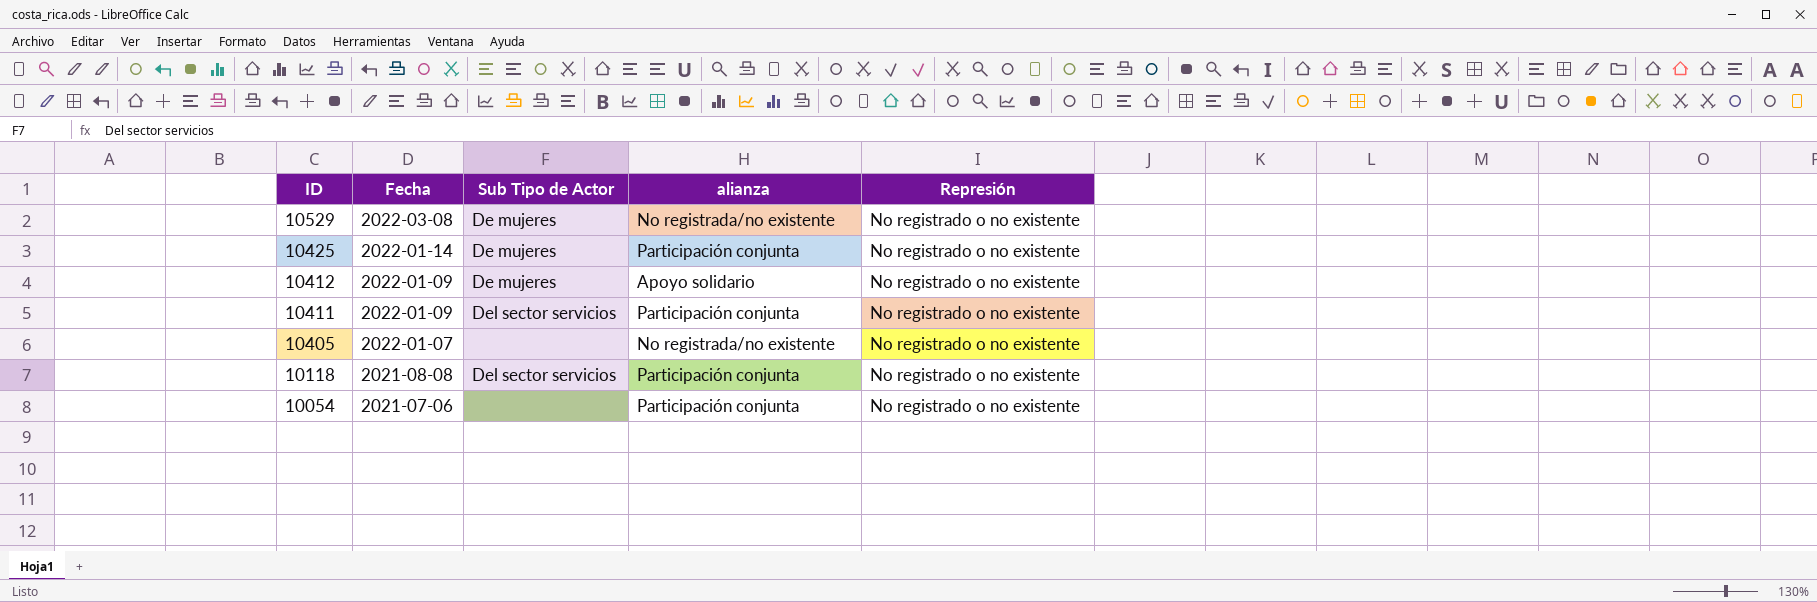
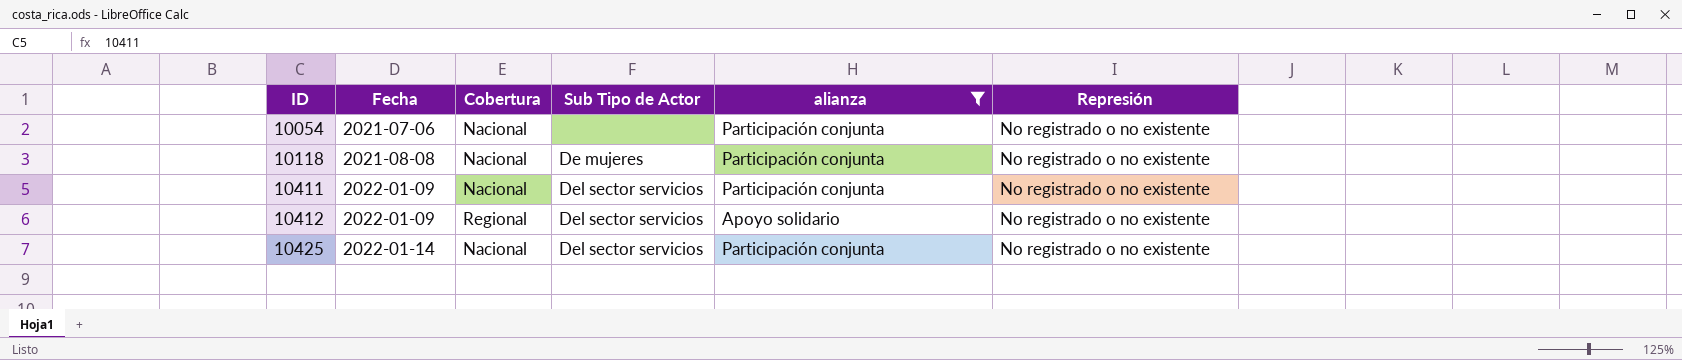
filter: none -> alianza != No registrada/no existente
row order: ID descending -> ID ascending
column Cobertura | position: none -> 3
10118 | Sub Tipo de Actor: Del sector servicios -> De mujeres
10412 | Sub Tipo de Actor: De mujeres -> Del sector servicios
10425 | Sub Tipo de Actor: De mujeres -> Del sector servicios

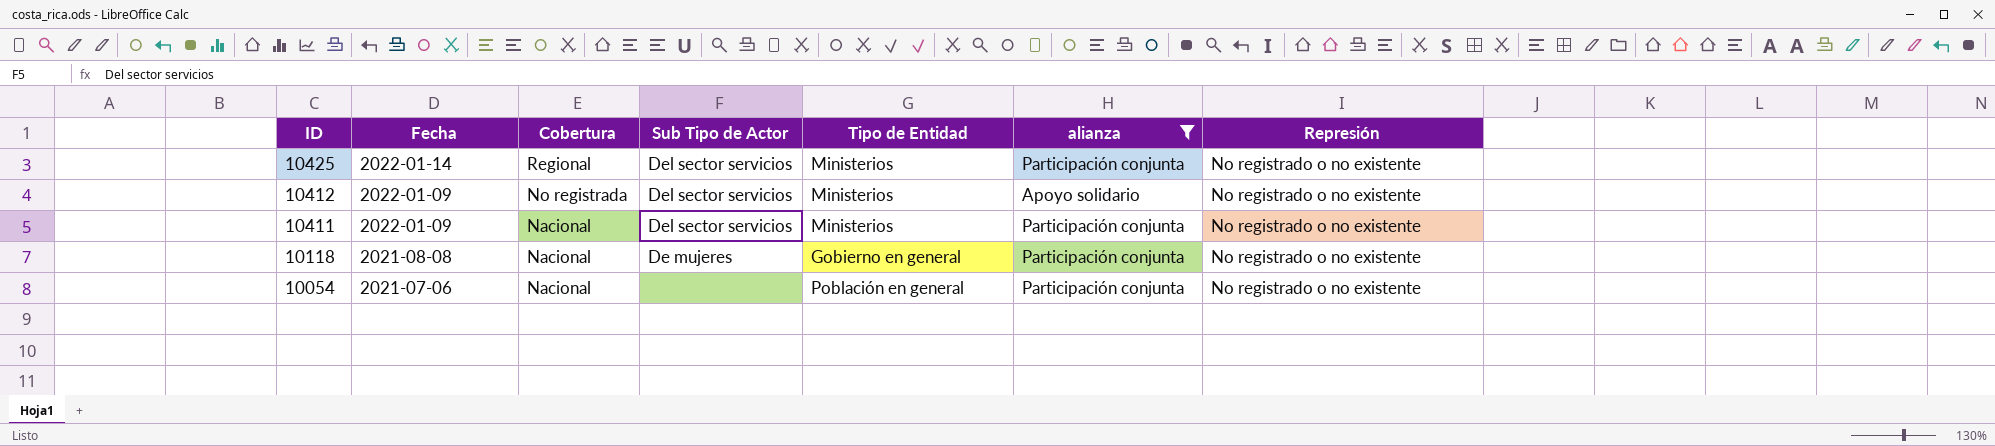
row order: ID ascending -> ID descending
column Tipo de Entidad | position: none -> 5
10425 | Cobertura: Nacional -> Regional
10412 | Cobertura: Regional -> No registrada

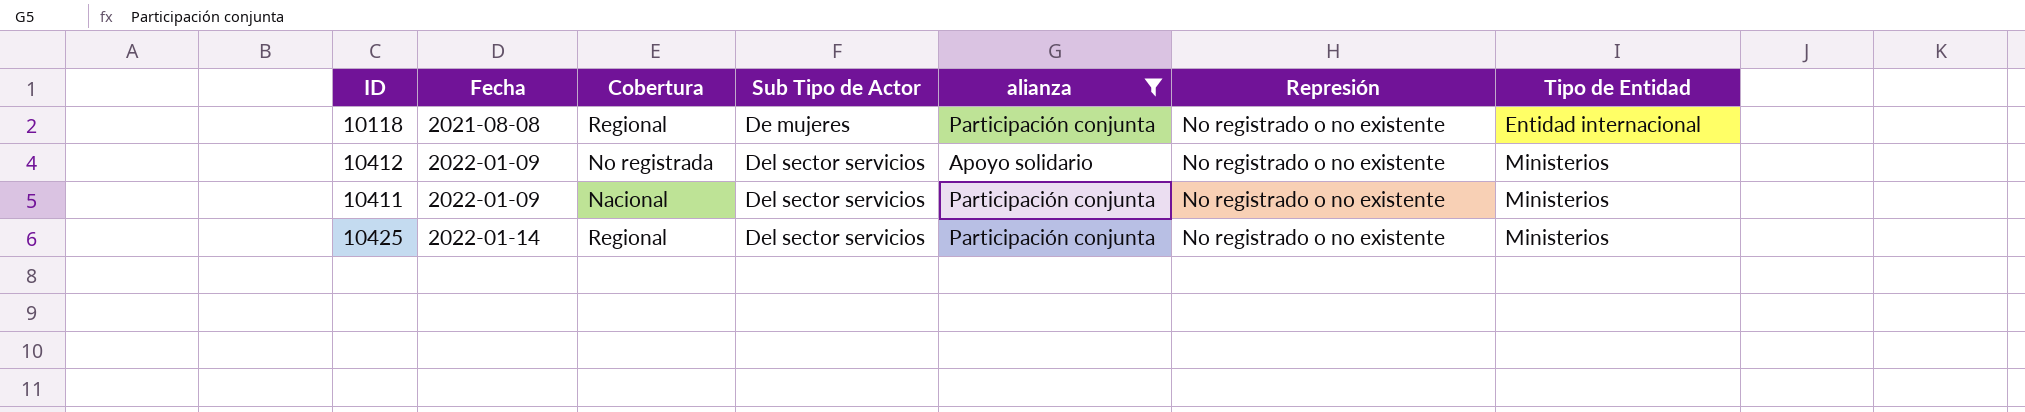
row order: ID descending -> Fecha ascending
column Tipo de Entidad | position: 5 -> 7
row 10054: 2021-07-06 | Nacional | none | Población en general | Participación conjunta | No registrado o no existente -> none
10118 | Cobertura: Nacional -> Regional
10118 | Tipo de Entidad: Gobierno en general -> Entidad internacional

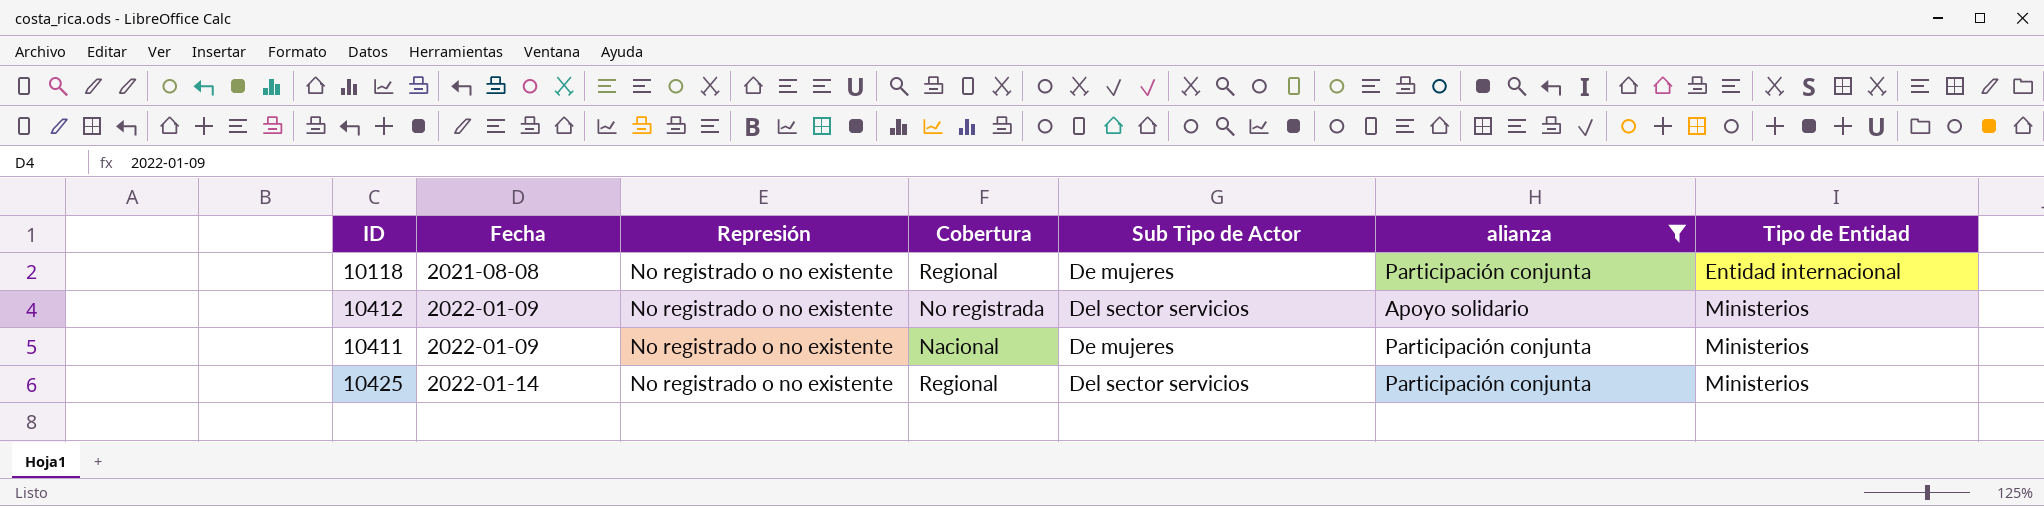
column Represión | position: 6 -> 3
10411 | Sub Tipo de Actor: Del sector servicios -> De mujeres

